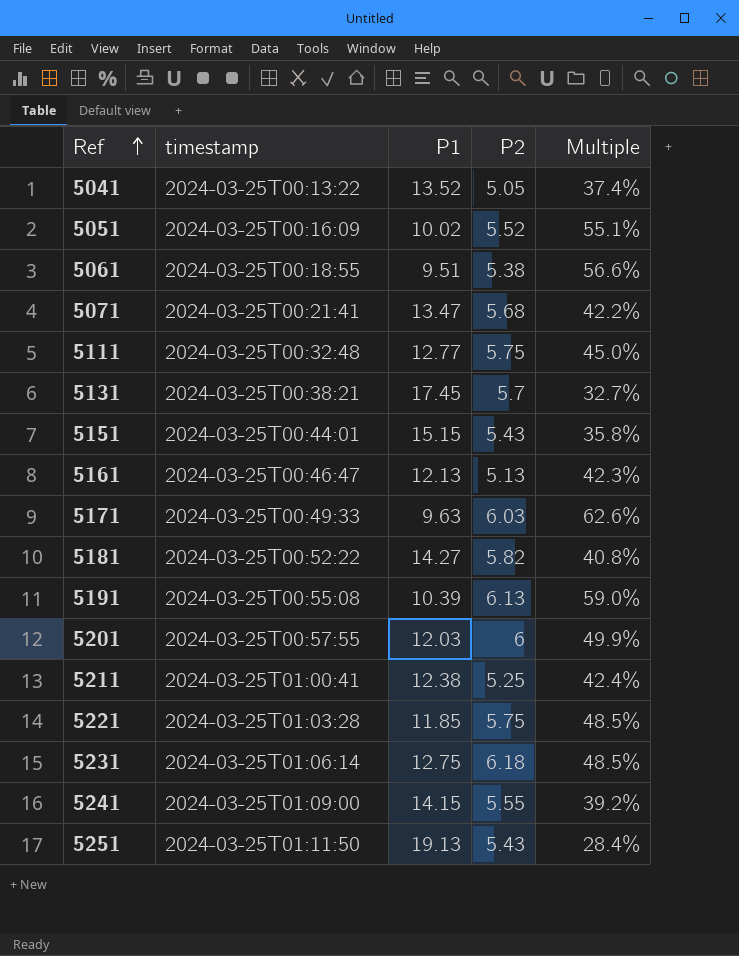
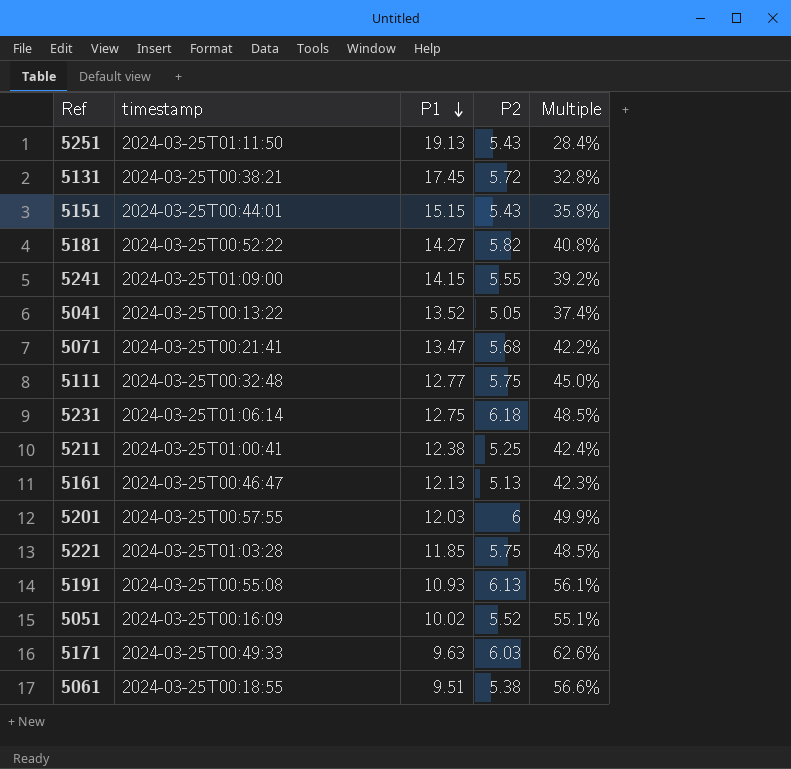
row order: Ref ascending -> P1 descending
5131 | P2: 5.7 -> 5.72
5131 | Multiple: 32.7% -> 32.8%
5191 | P1: 10.39 -> 10.93
5191 | Multiple: 59.0% -> 56.1%

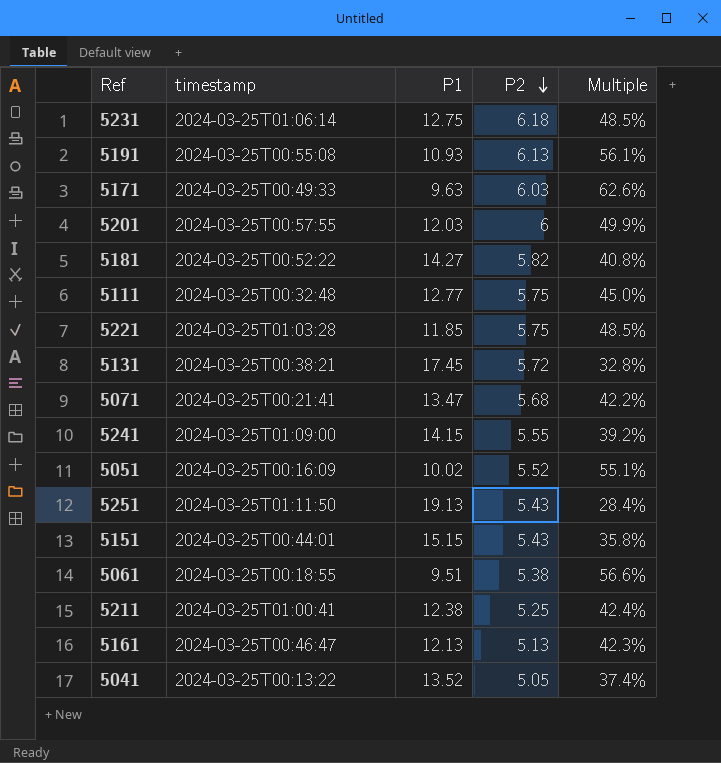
row order: P1 descending -> P2 descending

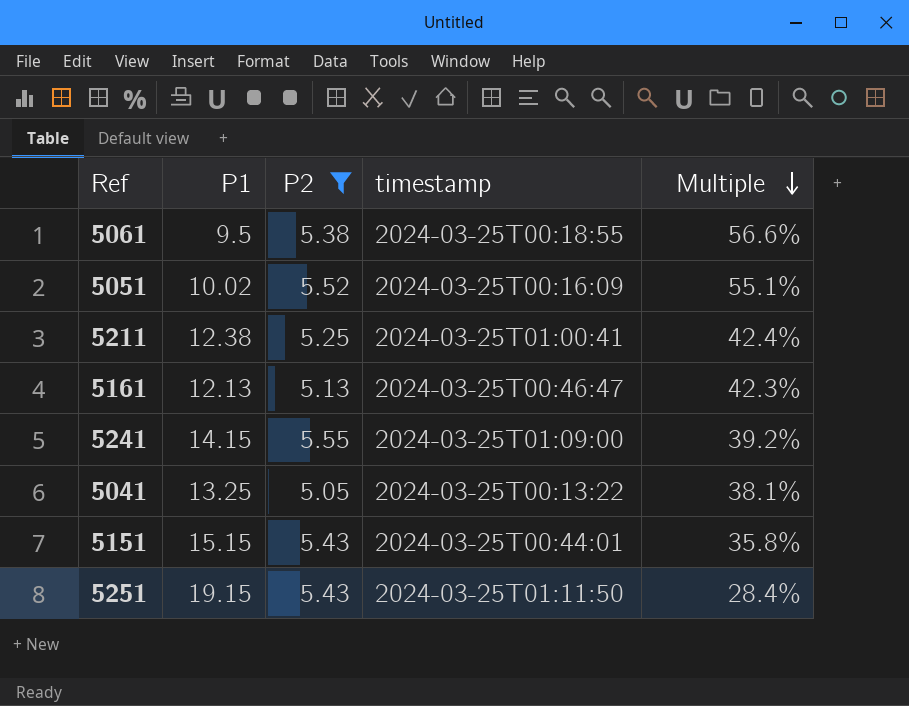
filter: none -> P2 <= 5.55
row order: P2 descending -> Multiple descending
column timestamp | position: 2 -> 4
5061 | P1: 9.51 -> 9.5
5041 | P1: 13.52 -> 13.25
5041 | Multiple: 37.4% -> 38.1%
5251 | P1: 19.13 -> 19.15

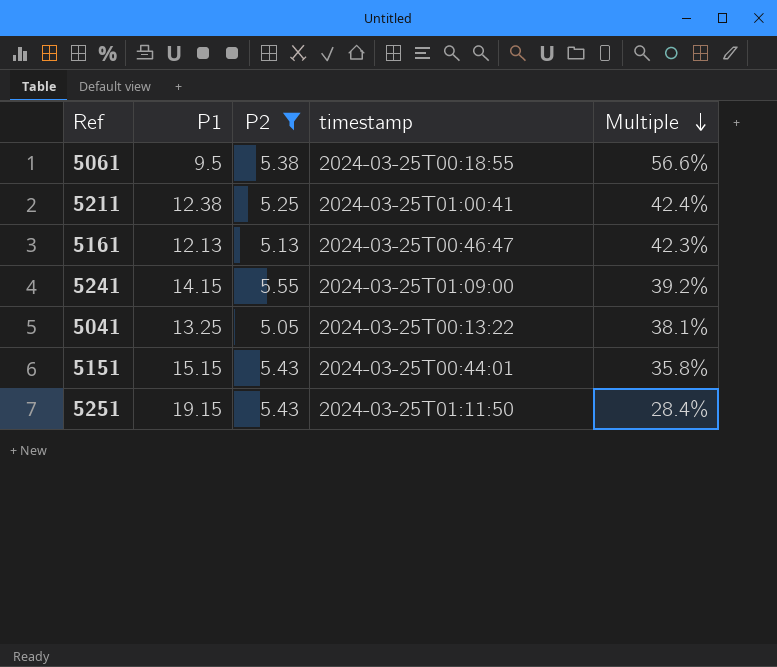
row 5051: 10.02 | 5.52 | 2024-03-25T00:16:09 | 55.1% -> none

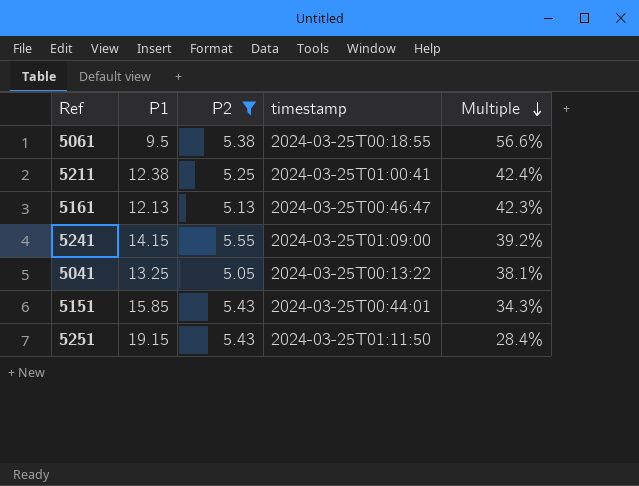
5151 | P1: 15.15 -> 15.85
5151 | Multiple: 35.8% -> 34.3%

